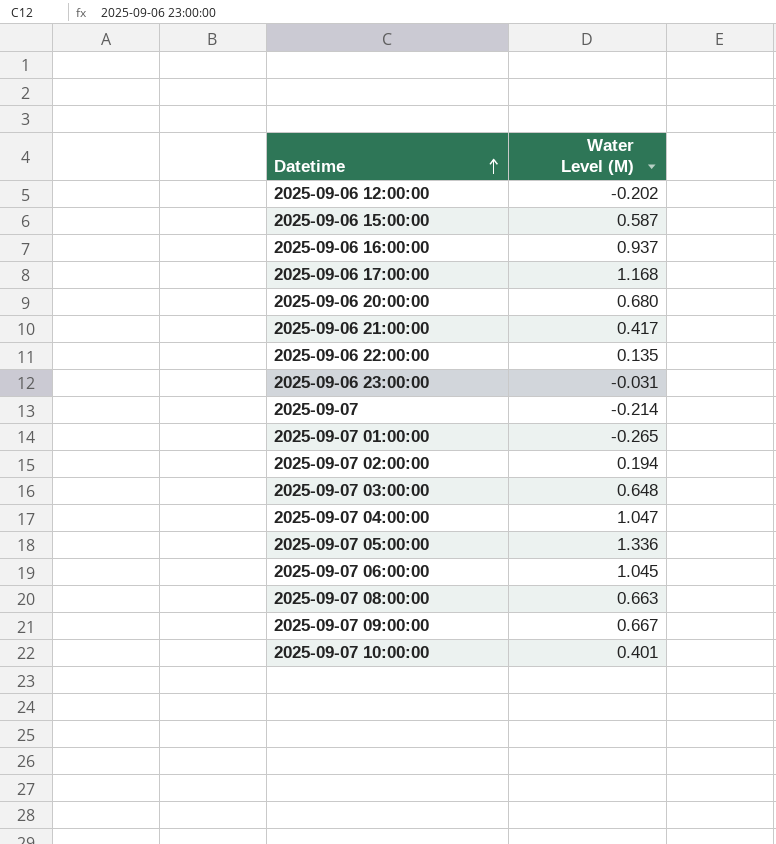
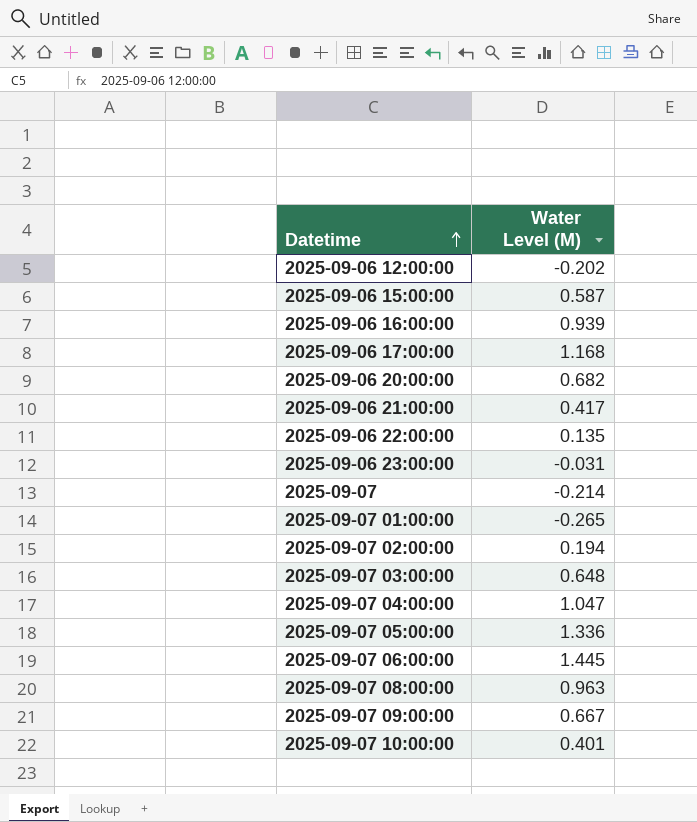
2025-09-06 16:00:00 | Water Level (M): 0.937 -> 0.939
2025-09-06 20:00:00 | Water Level (M): 0.680 -> 0.682
2025-09-07 06:00:00 | Water Level (M): 1.045 -> 1.445
2025-09-07 08:00:00 | Water Level (M): 0.663 -> 0.963

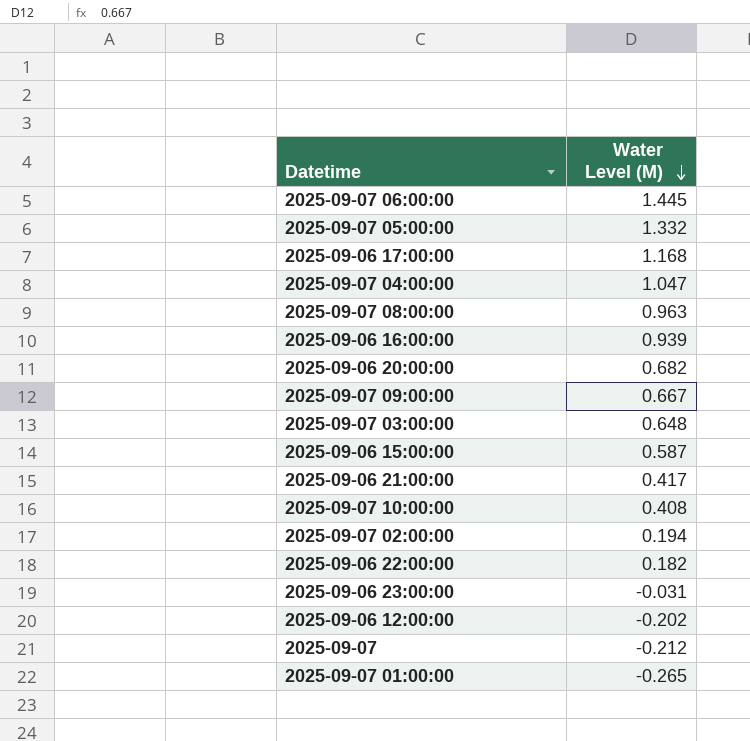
row order: Datetime ascending -> Water Level (M) descending
2025-09-07 05:00:00 | Water Level (M): 1.336 -> 1.332
2025-09-07 10:00:00 | Water Level (M): 0.401 -> 0.408
2025-09-06 22:00:00 | Water Level (M): 0.135 -> 0.182
2025-09-07 | Water Level (M): -0.214 -> -0.212

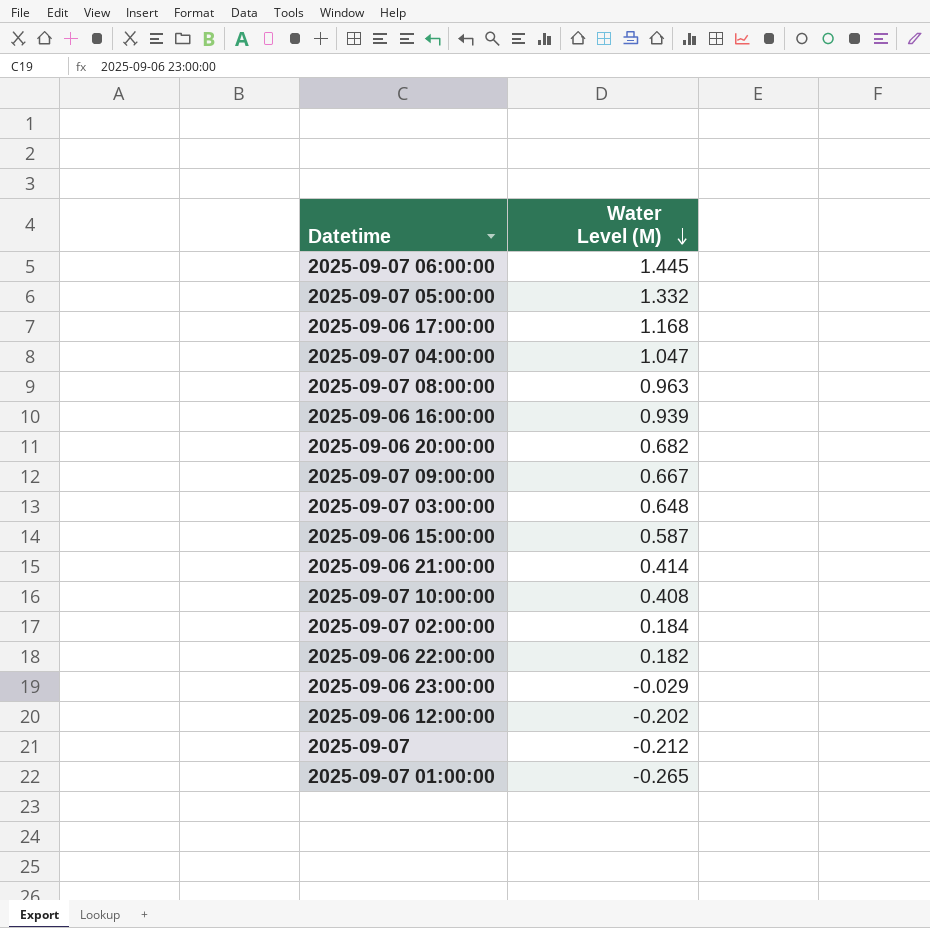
2025-09-06 21:00:00 | Water Level (M): 0.417 -> 0.414
2025-09-07 02:00:00 | Water Level (M): 0.194 -> 0.184
2025-09-06 23:00:00 | Water Level (M): -0.031 -> -0.029

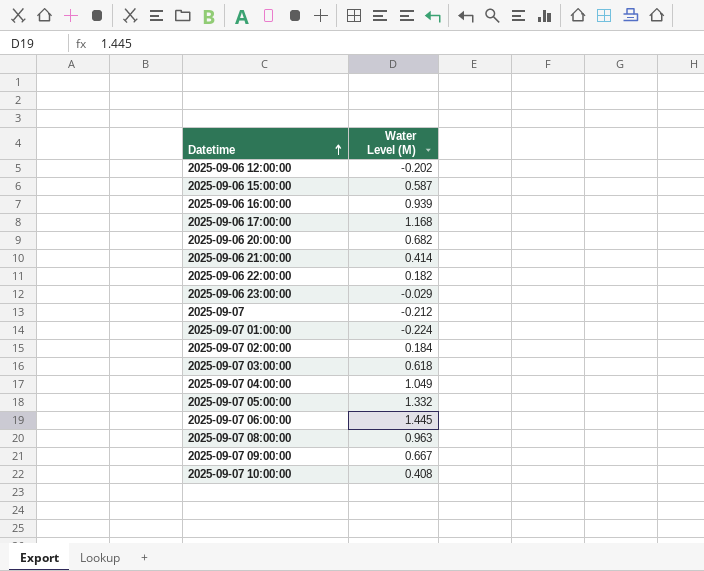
row order: Water Level (M) descending -> Datetime ascending
2025-09-07 01:00:00 | Water Level (M): -0.265 -> -0.224
2025-09-07 03:00:00 | Water Level (M): 0.648 -> 0.618
2025-09-07 04:00:00 | Water Level (M): 1.047 -> 1.049

